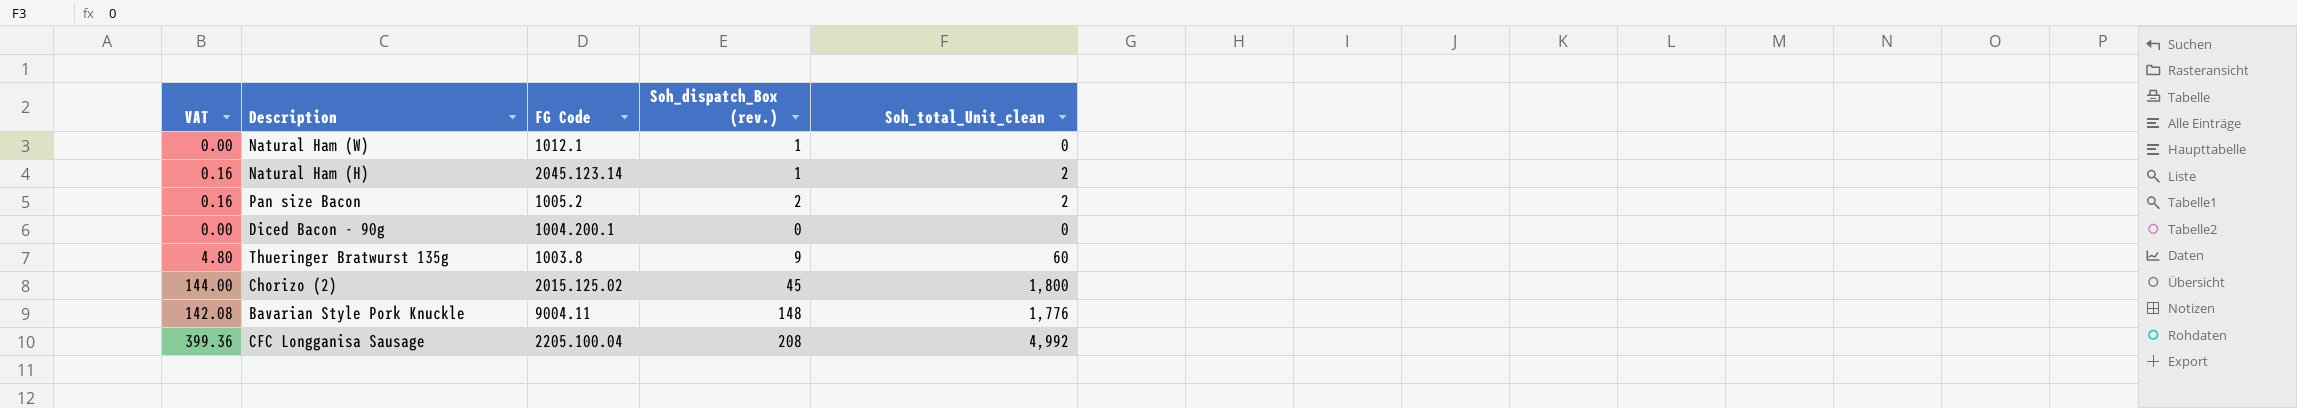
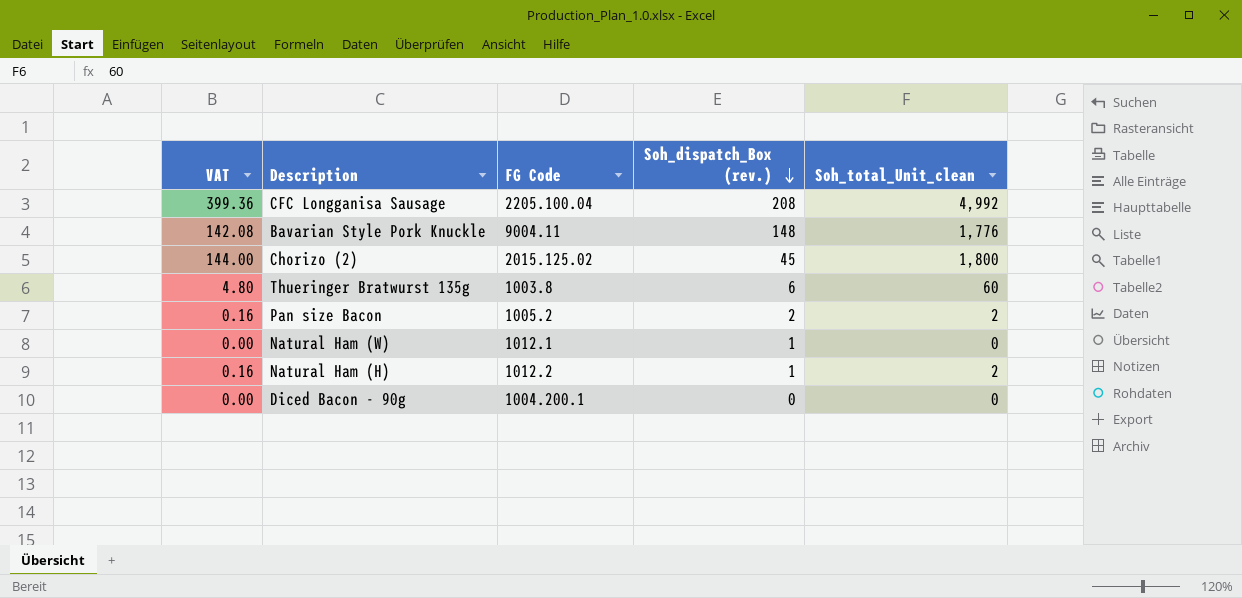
row order: none -> Soh_dispatch_Box (rev.) descending
Thueringer Bratwurst 135g | Soh_dispatch_Box (rev.): 9 -> 6
Natural Ham (H) | FG Code: 2045.123.14 -> 1012.2

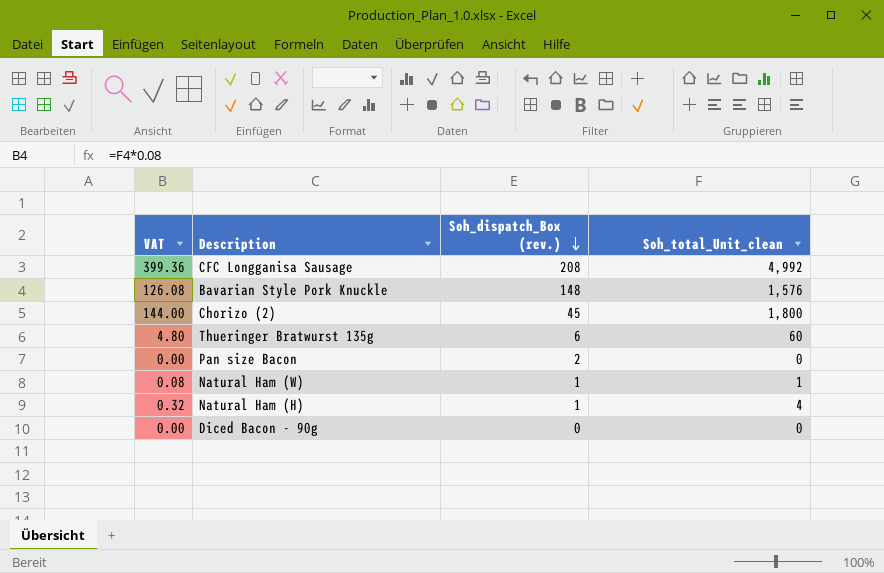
column FG Code | position: 3 -> none
Bavarian Style Pork Knuckle | VAT: 142.08 -> 126.08
Bavarian Style Pork Knuckle | Soh_total_Unit_clean: 1,776 -> 1,576
Pan size Bacon | VAT: 0.16 -> 0.00
Pan size Bacon | Soh_total_Unit_clean: 2 -> 0
Natural Ham (W) | VAT: 0.00 -> 0.08
Natural Ham (W) | Soh_total_Unit_clean: 0 -> 1
Natural Ham (H) | VAT: 0.16 -> 0.32
Natural Ham (H) | Soh_total_Unit_clean: 2 -> 4

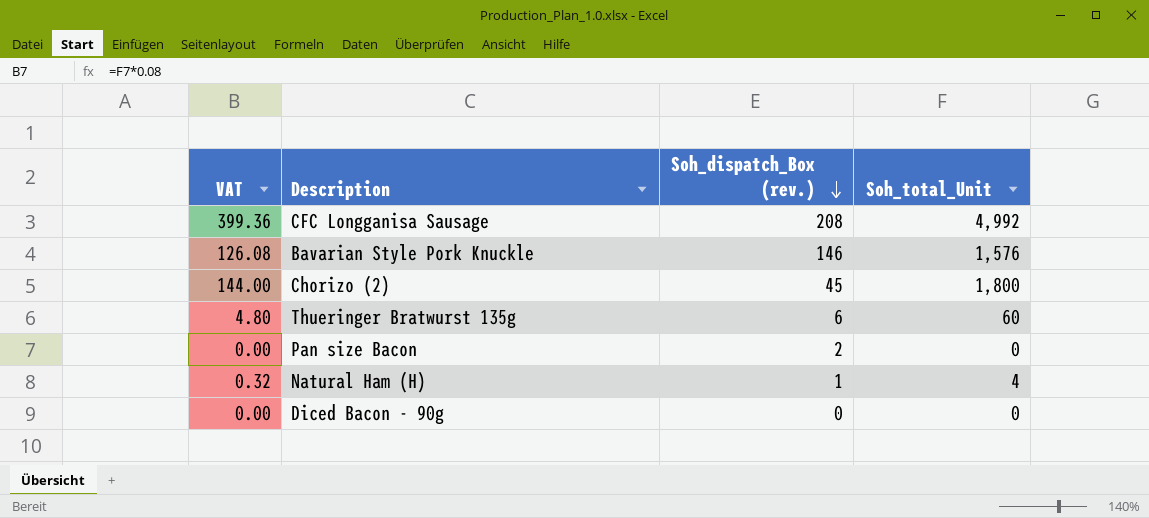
column name: Soh_total_Unit_clean -> Soh_total_Unit
row Natural Ham (W): 0.08 | 1 | 1 -> none
Bavarian Style Pork Knuckle | Soh_dispatch_Box (rev.): 148 -> 146

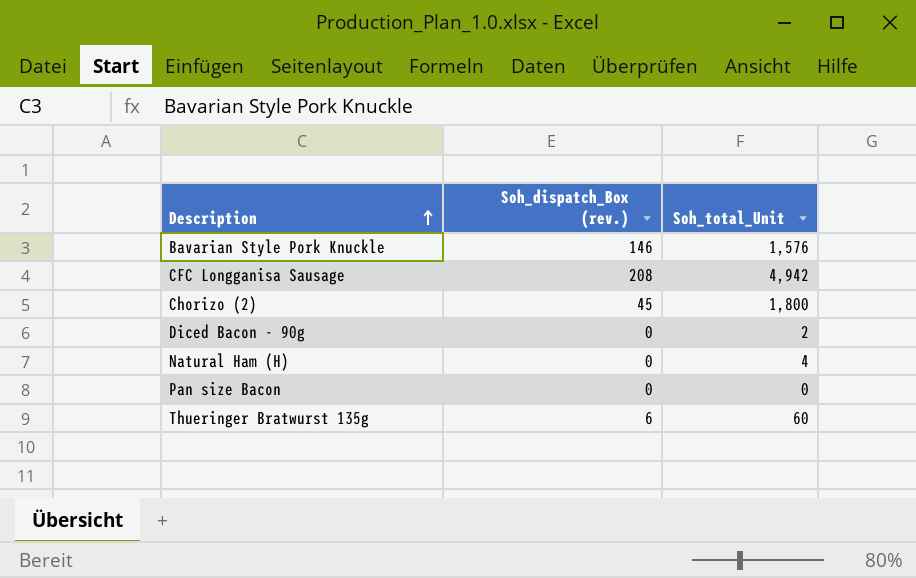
row order: Soh_dispatch_Box (rev.) descending -> Description ascending
column VAT | formula: [Soh_total_Unit] * 0.08 -> none
CFC Longganisa Sausage | Soh_total_Unit: 4,992 -> 4,942
Diced Bacon - 90g | Soh_total_Unit: 0 -> 2
Natural Ham (H) | Soh_dispatch_Box (rev.): 1 -> 0
Pan size Bacon | Soh_dispatch_Box (rev.): 2 -> 0

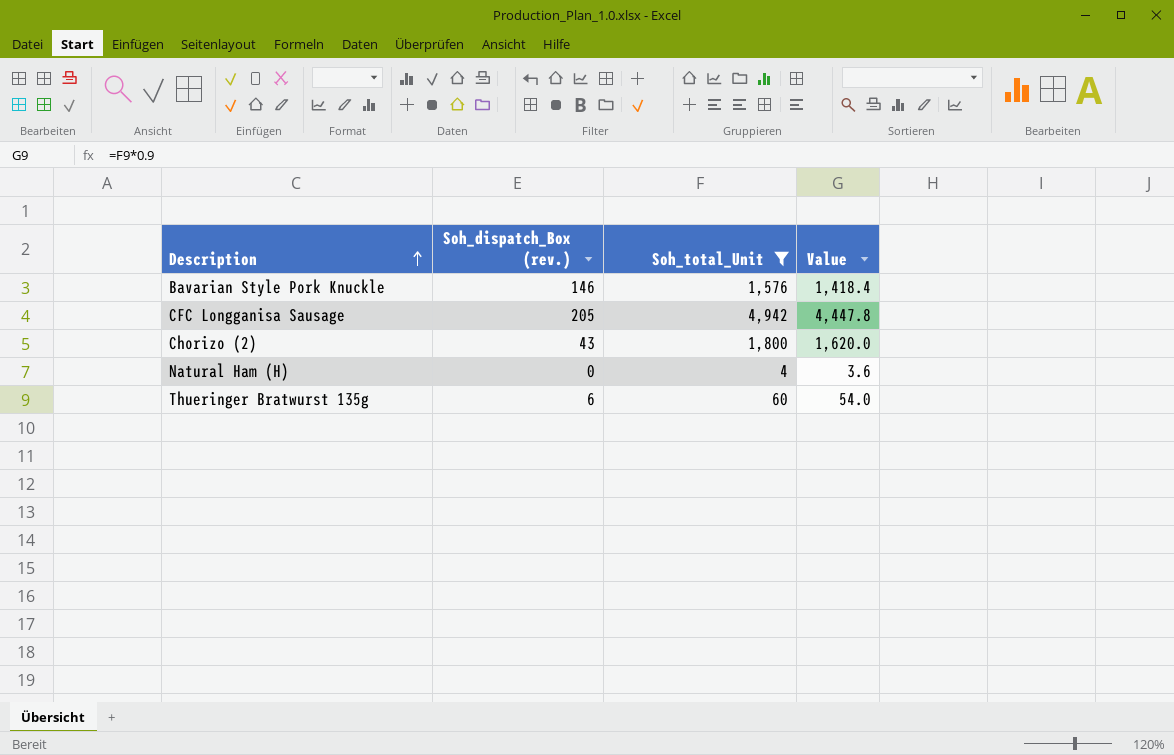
filter: none -> Soh_total_Unit >= 4
column Value | formula: none -> [Soh_total_Unit] * 0.9
CFC Longganisa Sausage | Soh_dispatch_Box (rev.): 208 -> 205
Chorizo (2) | Soh_dispatch_Box (rev.): 45 -> 43

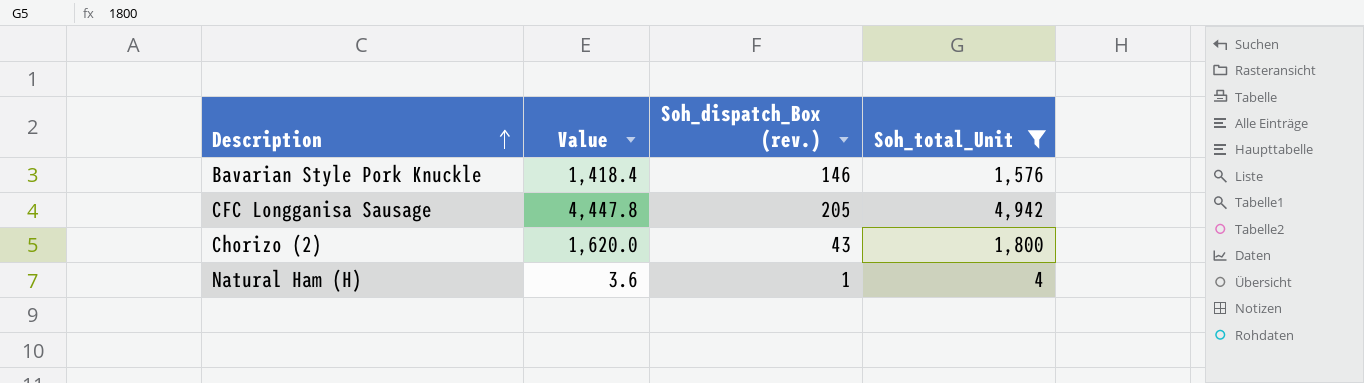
column Value | position: 4 -> 2
row Thueringer Bratwurst 135g: 6 | 60 | 54.0 -> none
Natural Ham (H) | Soh_dispatch_Box (rev.): 0 -> 1

